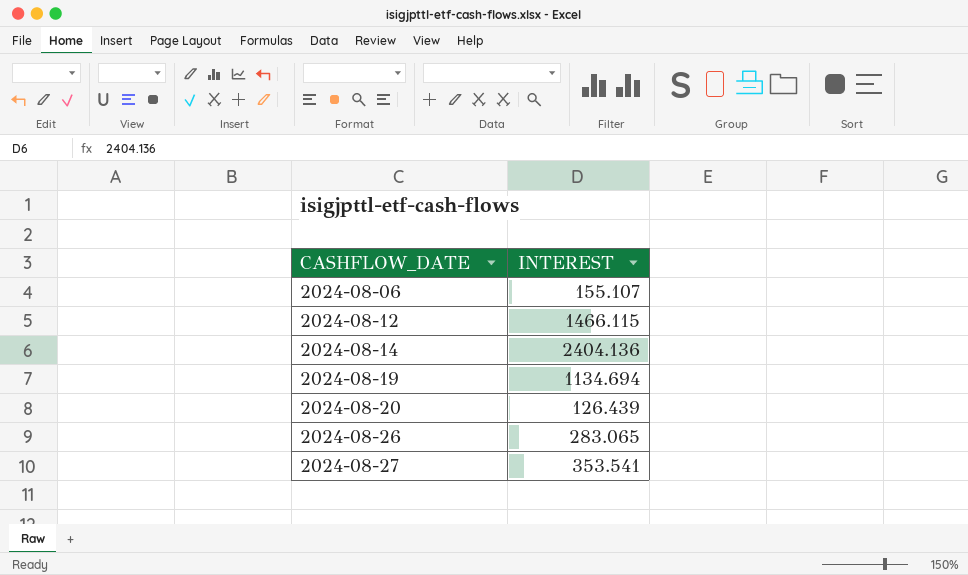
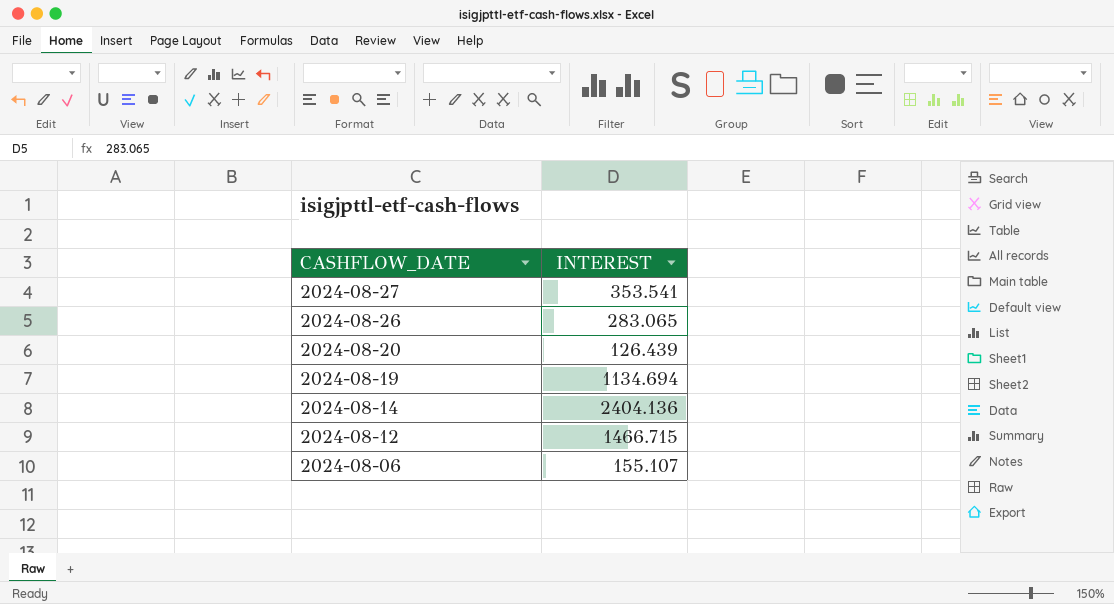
row order: CASHFLOW_DATE ascending -> CASHFLOW_DATE descending
2024-08-12 | INTEREST: 1466.115 -> 1466.715

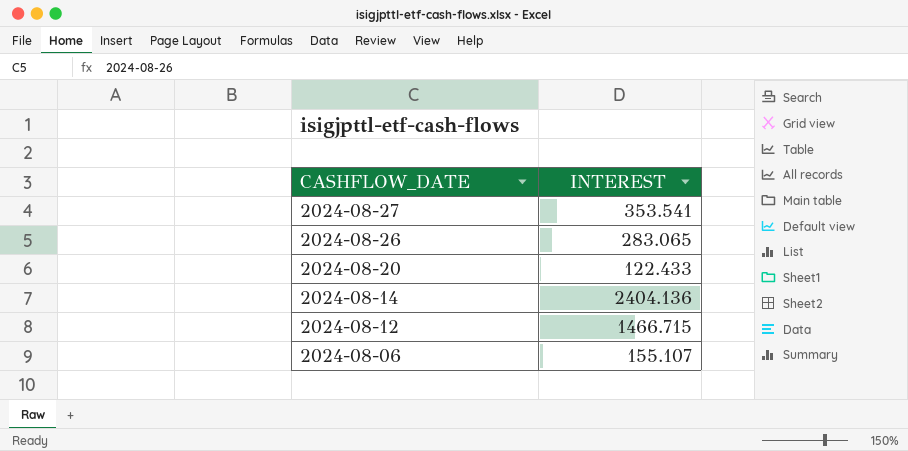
row 2024-08-19: 1134.694 -> none
2024-08-20 | INTEREST: 126.439 -> 122.433

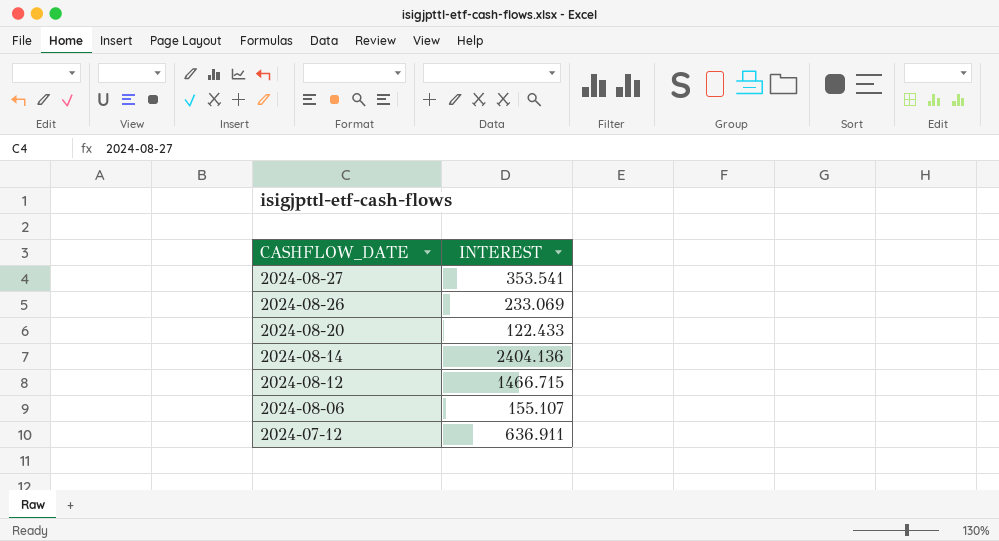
2024-08-26 | INTEREST: 283.065 -> 233.069
row 2024-07-12: none -> 636.911

